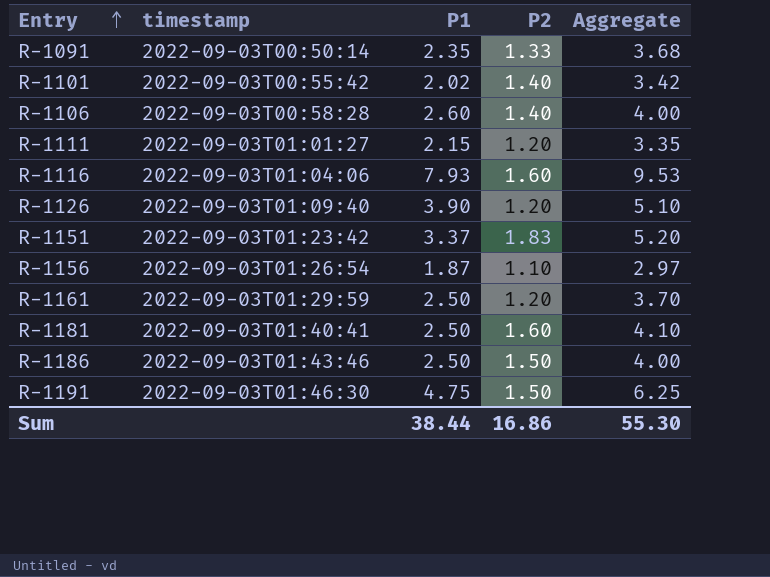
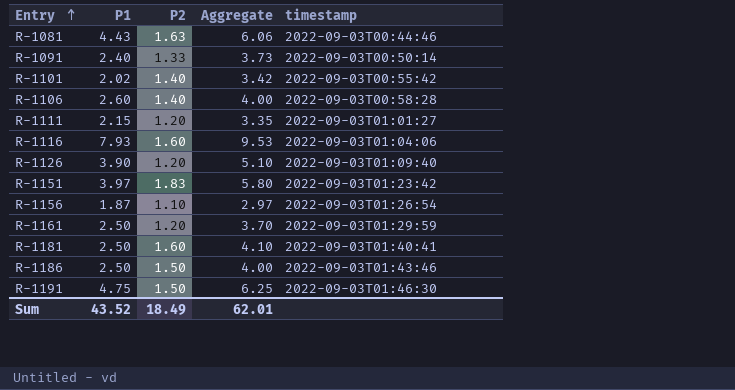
column timestamp | position: 2 -> 5
row R-1081: none -> 4.43 | 1.63 | 6.06 | 2022-09-03T00:44:46
R-1091 | P1: 2.35 -> 2.40
R-1091 | Aggregate: 3.68 -> 3.73
R-1151 | P1: 3.37 -> 3.97
R-1151 | Aggregate: 5.20 -> 5.80
Sum | P1: 38.44 -> 43.52
Sum | P2: 16.86 -> 18.49
Sum | Aggregate: 55.30 -> 62.01

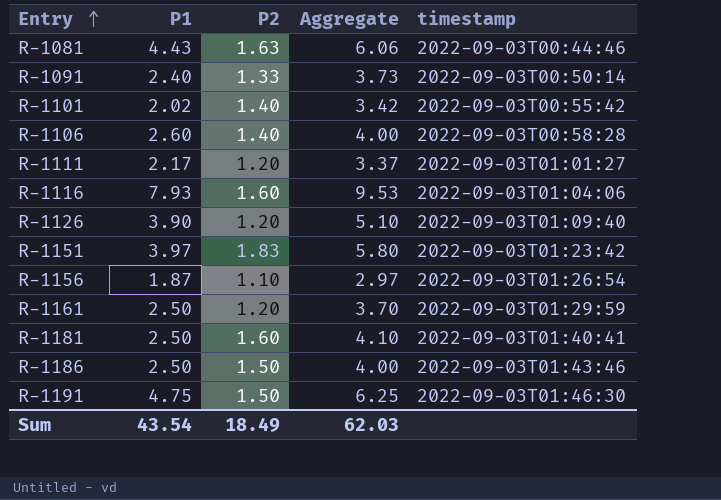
R-1111 | P1: 2.15 -> 2.17
R-1111 | Aggregate: 3.35 -> 3.37
Sum | P1: 43.52 -> 43.54
Sum | Aggregate: 62.01 -> 62.03

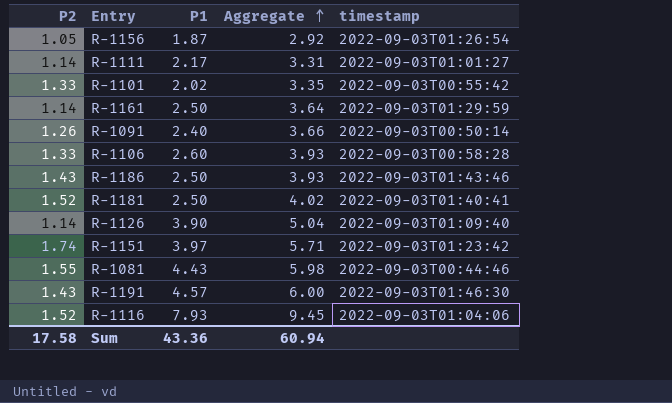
row order: Entry ascending -> Aggregate ascending
column P2 | position: 3 -> 1
R-1156 | P2: 1.10 -> 1.05
R-1156 | Aggregate: 2.97 -> 2.92
R-1111 | P2: 1.20 -> 1.14
R-1111 | Aggregate: 3.37 -> 3.31
R-1101 | P2: 1.40 -> 1.33
R-1101 | Aggregate: 3.42 -> 3.35
R-1161 | P2: 1.20 -> 1.14
R-1161 | Aggregate: 3.70 -> 3.64
R-1091 | P2: 1.33 -> 1.26
R-1091 | Aggregate: 3.73 -> 3.66
R-1106 | P2: 1.40 -> 1.33
R-1106 | Aggregate: 4.00 -> 3.93
R-1186 | P2: 1.50 -> 1.43
R-1186 | Aggregate: 4.00 -> 3.93
R-1181 | P2: 1.60 -> 1.52
R-1181 | Aggregate: 4.10 -> 4.02
R-1126 | P2: 1.20 -> 1.14
R-1126 | Aggregate: 5.10 -> 5.04
R-1151 | P2: 1.83 -> 1.74
R-1151 | Aggregate: 5.80 -> 5.71
R-1081 | P2: 1.63 -> 1.55
R-1081 | Aggregate: 6.06 -> 5.98
R-1191 | P2: 1.50 -> 1.43
R-1191 | P1: 4.75 -> 4.57
R-1191 | Aggregate: 6.25 -> 6.00
R-1116 | P2: 1.60 -> 1.52
R-1116 | Aggregate: 9.53 -> 9.45
Sum | P2: 18.49 -> 17.58
Sum | P1: 43.54 -> 43.36
Sum | Aggregate: 62.03 -> 60.94

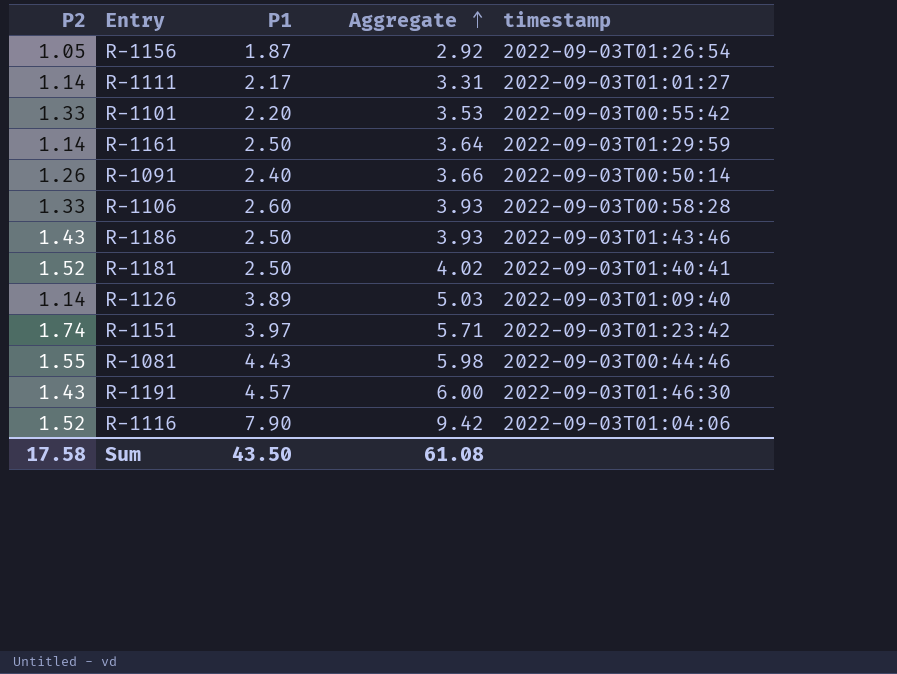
R-1101 | P1: 2.02 -> 2.20
R-1101 | Aggregate: 3.35 -> 3.53
R-1126 | P1: 3.90 -> 3.89
R-1126 | Aggregate: 5.04 -> 5.03
R-1116 | P1: 7.93 -> 7.90
R-1116 | Aggregate: 9.45 -> 9.42
Sum | P1: 43.36 -> 43.50
Sum | Aggregate: 60.94 -> 61.08

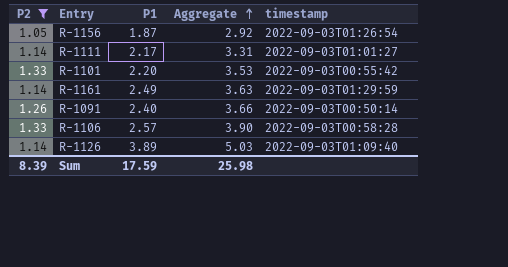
filter: none -> P2 <= 1.33
R-1161 | P1: 2.50 -> 2.49
R-1161 | Aggregate: 3.64 -> 3.63
R-1106 | P1: 2.60 -> 2.57
R-1106 | Aggregate: 3.93 -> 3.90
Sum | P2: 17.58 -> 8.39
Sum | P1: 43.50 -> 17.59
Sum | Aggregate: 61.08 -> 25.98

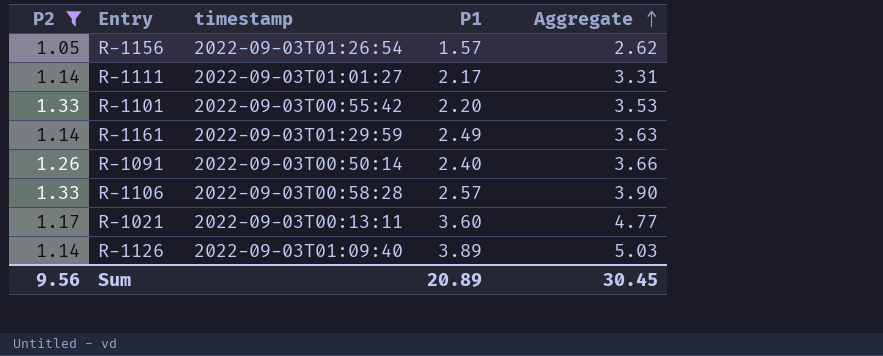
column timestamp | position: 5 -> 3
R-1156 | P1: 1.87 -> 1.57
R-1156 | Aggregate: 2.92 -> 2.62
row R-1021: none -> 1.17 | 2022-09-03T00:13:11 | 3.60 | 4.77
Sum | P2: 8.39 -> 9.56
Sum | P1: 17.59 -> 20.89
Sum | Aggregate: 25.98 -> 30.45

